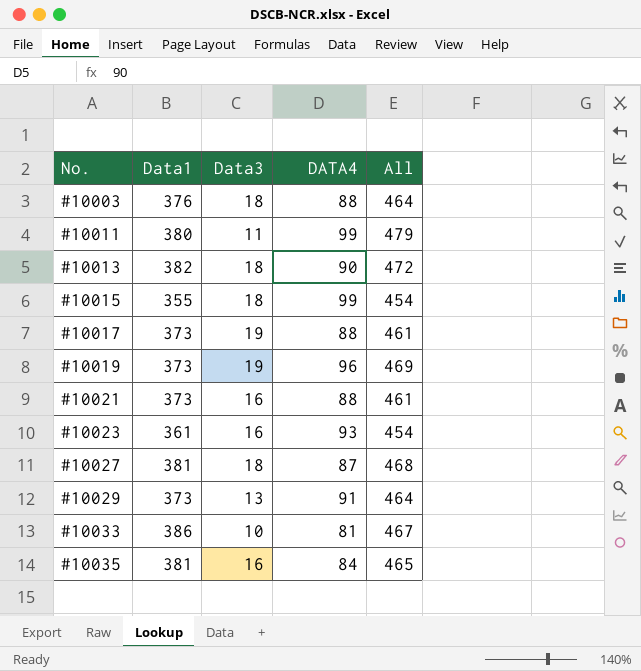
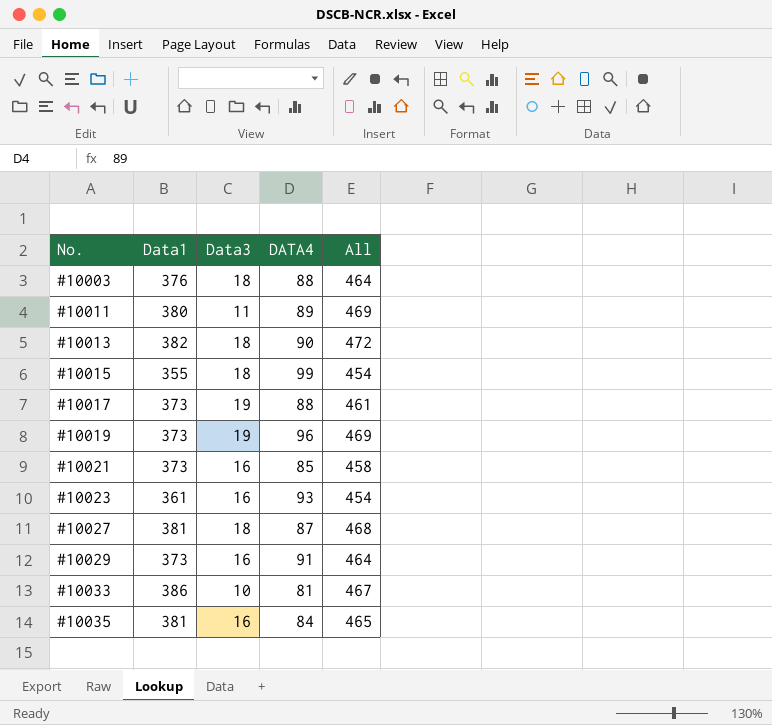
#10011 | DATA4: 99 -> 89
#10011 | All: 479 -> 469
#10021 | DATA4: 88 -> 85
#10021 | All: 461 -> 458
#10029 | Data3: 13 -> 16

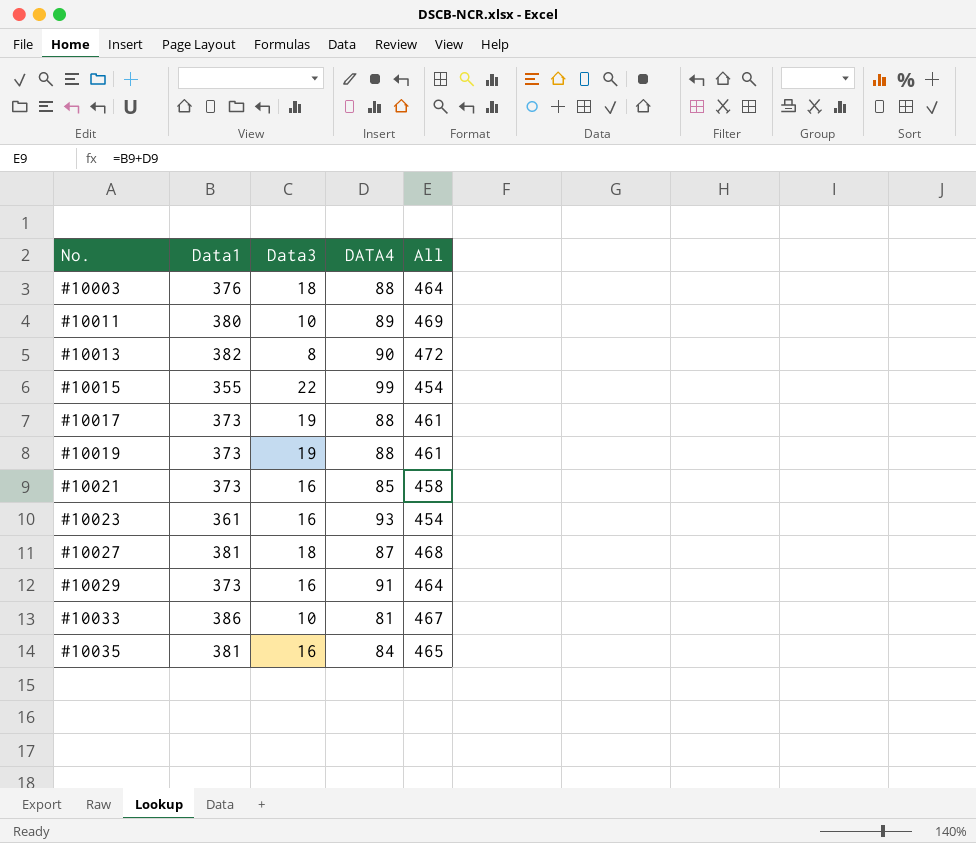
#10011 | Data3: 11 -> 10
#10013 | Data3: 18 -> 8
#10015 | Data3: 18 -> 22
#10019 | DATA4: 96 -> 88
#10019 | All: 469 -> 461

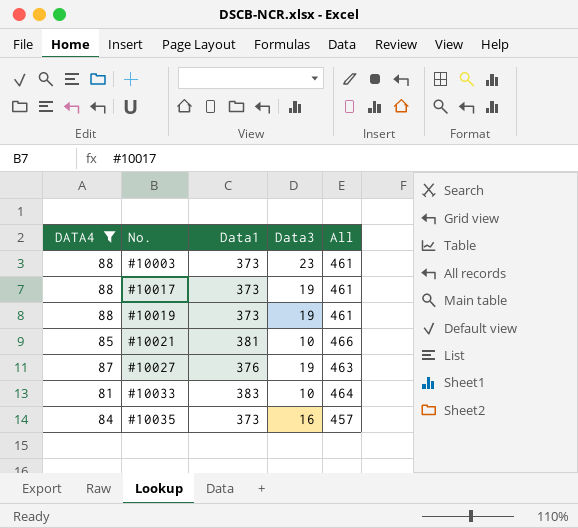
filter: none -> DATA4 <= 88
column DATA4 | position: 4 -> 1
#10003 | Data1: 376 -> 373
#10003 | Data3: 18 -> 23
#10003 | All: 464 -> 461
#10021 | Data1: 373 -> 381
#10021 | Data3: 16 -> 10
#10021 | All: 458 -> 466
#10027 | Data1: 381 -> 376
#10027 | Data3: 18 -> 19
#10027 | All: 468 -> 463
#10033 | Data1: 386 -> 383
#10033 | All: 467 -> 464
#10035 | Data1: 381 -> 373
#10035 | All: 465 -> 457

